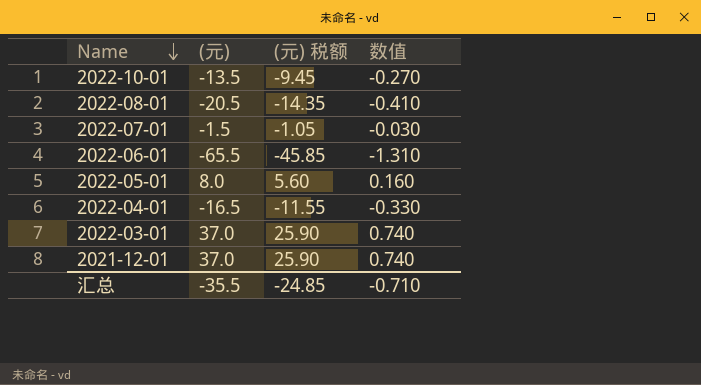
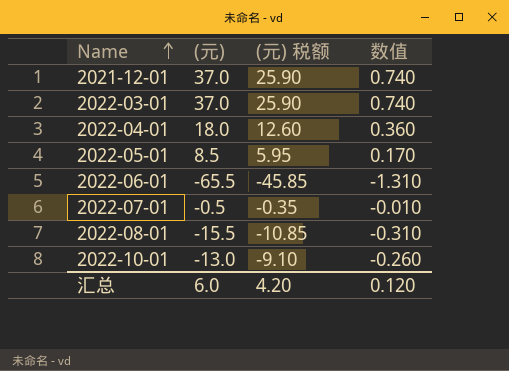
row order: Name descending -> Name ascending
2022-04-01 | (元): -16.5 -> 18.0
2022-04-01 | (元) 税额: -11.55 -> 12.60
2022-04-01 | 数值: -0.330 -> 0.360
2022-05-01 | (元): 8.0 -> 8.5
2022-05-01 | (元) 税额: 5.60 -> 5.95
2022-05-01 | 数值: 0.160 -> 0.170
2022-07-01 | (元): -1.5 -> -0.5
2022-07-01 | (元) 税额: -1.05 -> -0.35
2022-07-01 | 数值: -0.030 -> -0.010
2022-08-01 | (元): -20.5 -> -15.5
2022-08-01 | (元) 税额: -14.35 -> -10.85
2022-08-01 | 数值: -0.410 -> -0.310
2022-10-01 | (元): -13.5 -> -13.0
2022-10-01 | (元) 税额: -9.45 -> -9.10
2022-10-01 | 数值: -0.270 -> -0.260
汇总 | (元): -35.5 -> 6.0
汇总 | (元) 税额: -24.85 -> 4.20
汇总 | 数值: -0.710 -> 0.120

